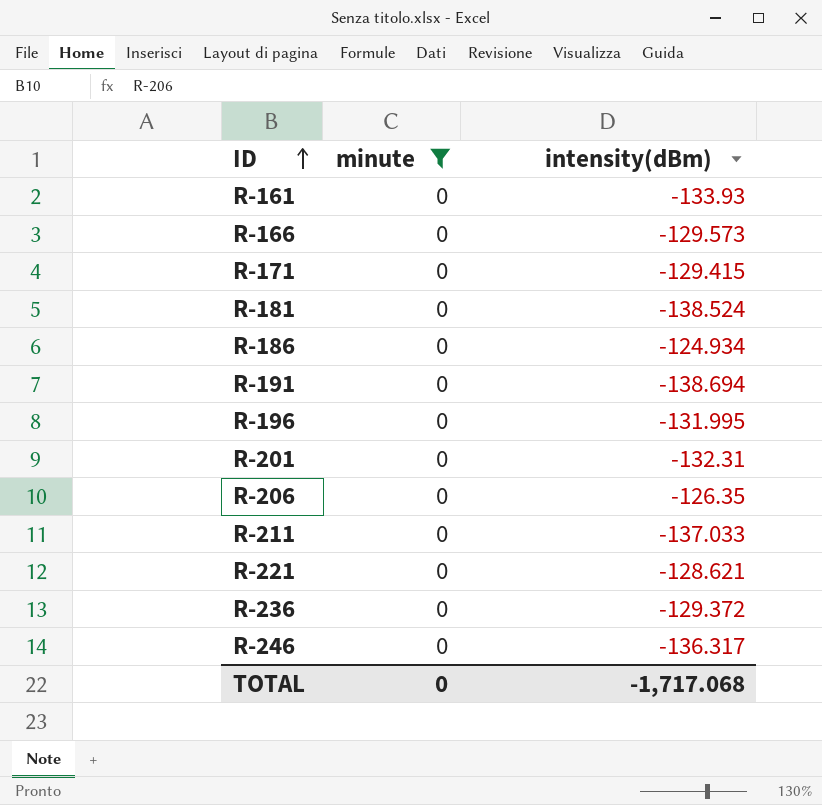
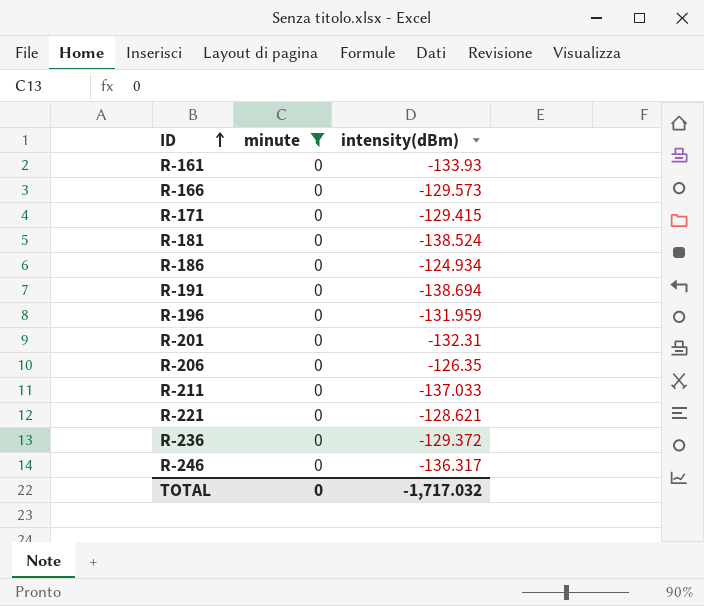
R-196 | intensity(dBm): -131.995 -> -131.959
TOTAL | intensity(dBm): -1,717.068 -> -1,717.032

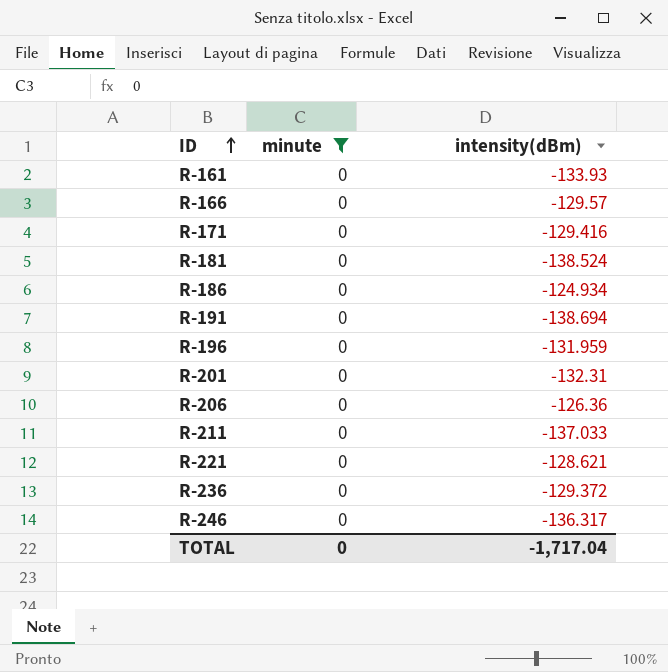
R-166 | intensity(dBm): -129.573 -> -129.57
R-171 | intensity(dBm): -129.415 -> -129.416
R-206 | intensity(dBm): -126.35 -> -126.36
TOTAL | intensity(dBm): -1,717.032 -> -1,717.04

